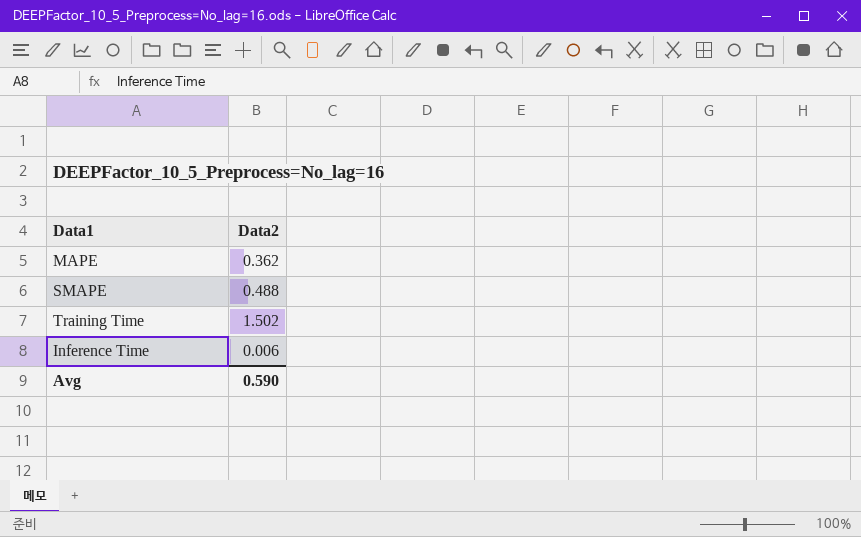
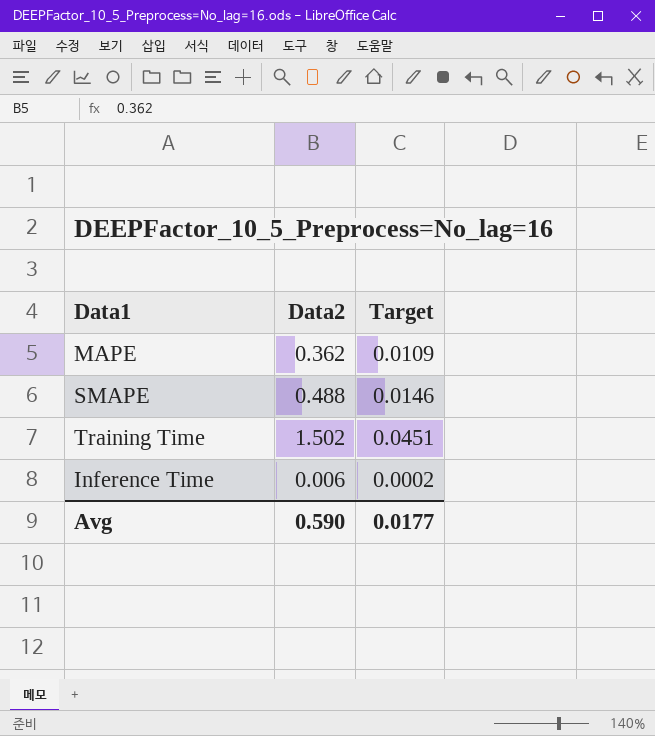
column Target | formula: none -> [Data2] * 0.03

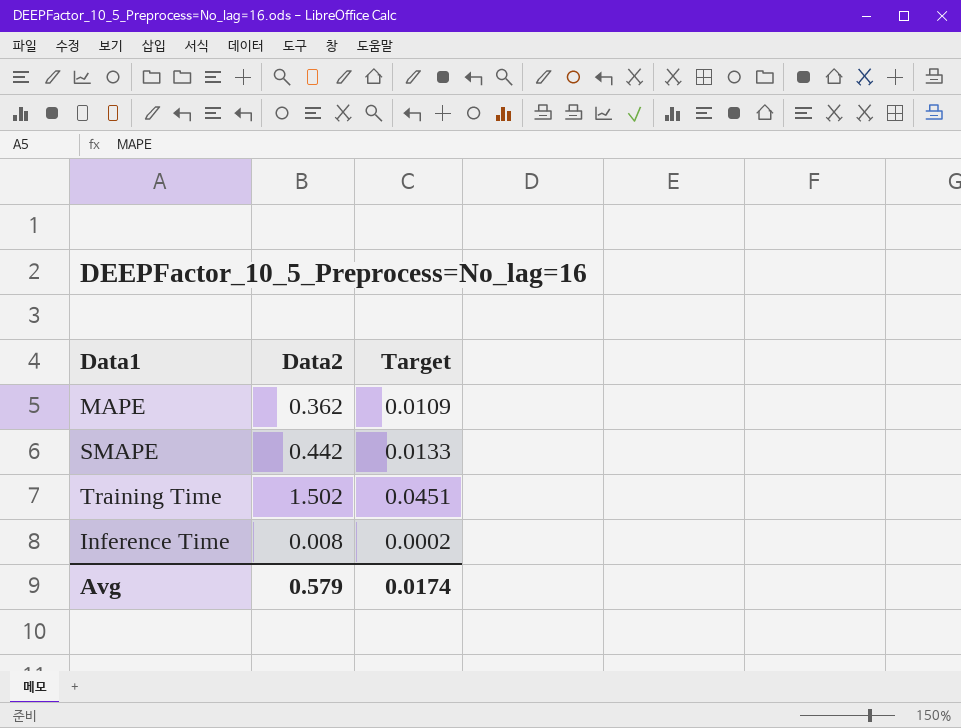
SMAPE | Data2: 0.488 -> 0.442
SMAPE | Target: 0.0146 -> 0.0133
Inference Time | Data2: 0.006 -> 0.008
Avg | Data2: 0.590 -> 0.579
Avg | Target: 0.0177 -> 0.0174

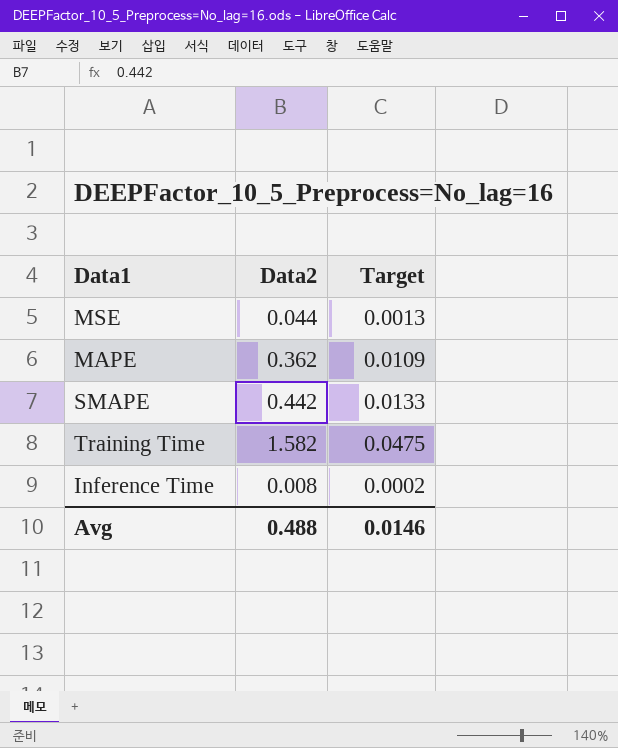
row MSE: none -> 0.044 | 0.0013
Training Time | Data2: 1.502 -> 1.582
Training Time | Target: 0.0451 -> 0.0475
Avg | Data2: 0.579 -> 0.488
Avg | Target: 0.0174 -> 0.0146

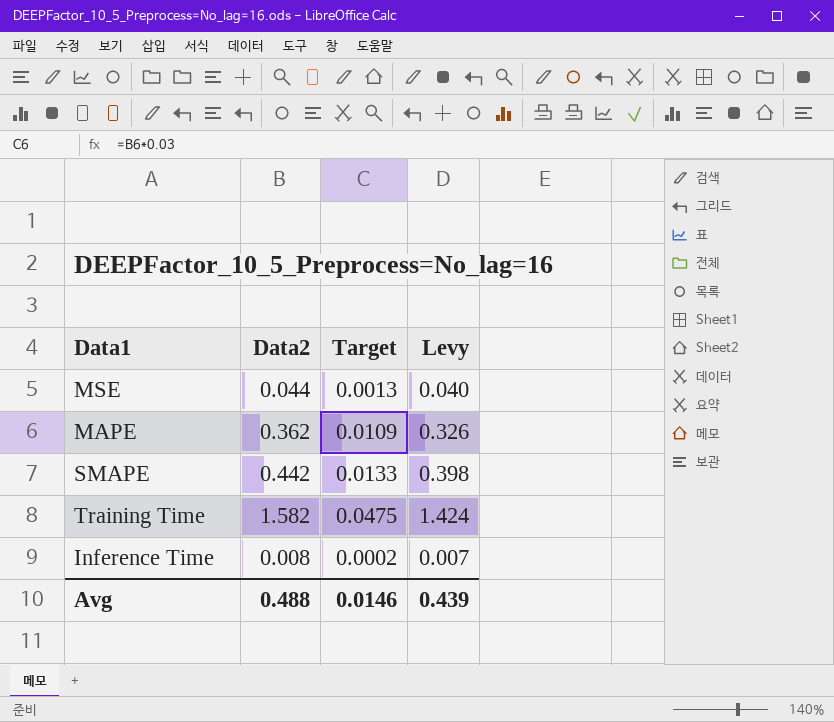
column Levy | formula: none -> [Data2] * 0.9

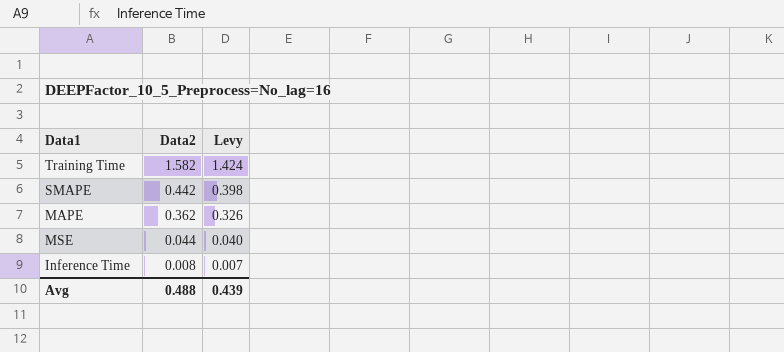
row order: none -> Data2 descending
column Target | formula: [Data2] * 0.03 -> none

